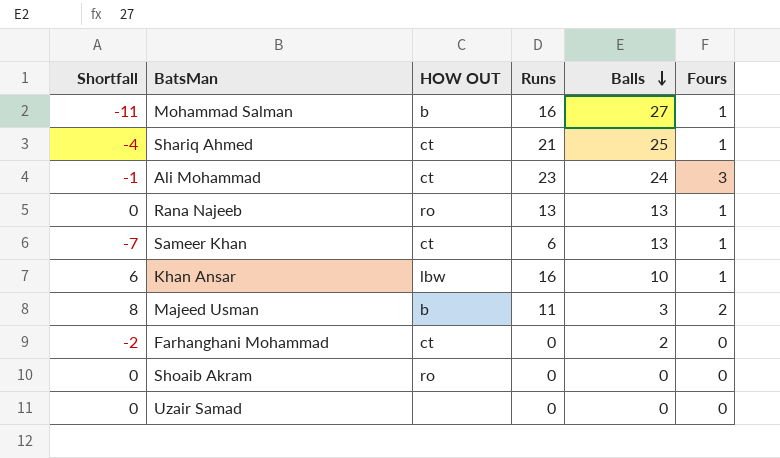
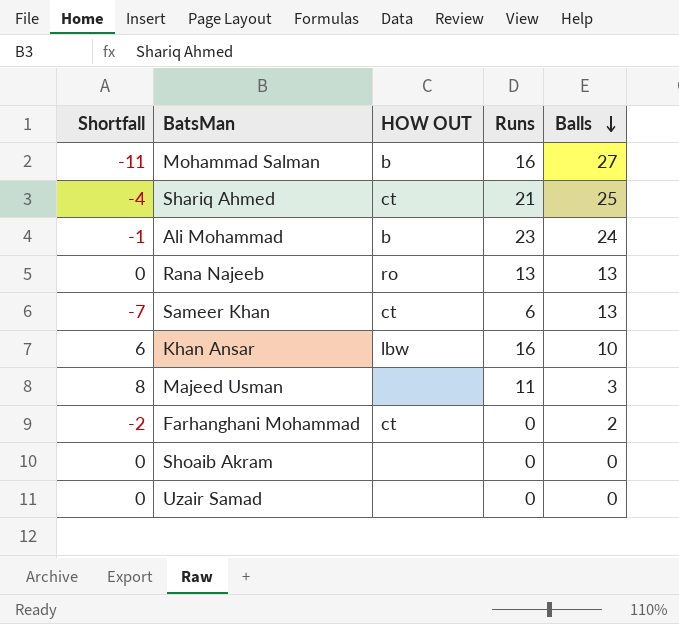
column Fours | position: 6 -> none
Ali Mohammad | HOW OUT: ct -> b
Majeed Usman | HOW OUT: b -> none
Shoaib Akram | HOW OUT: ro -> none

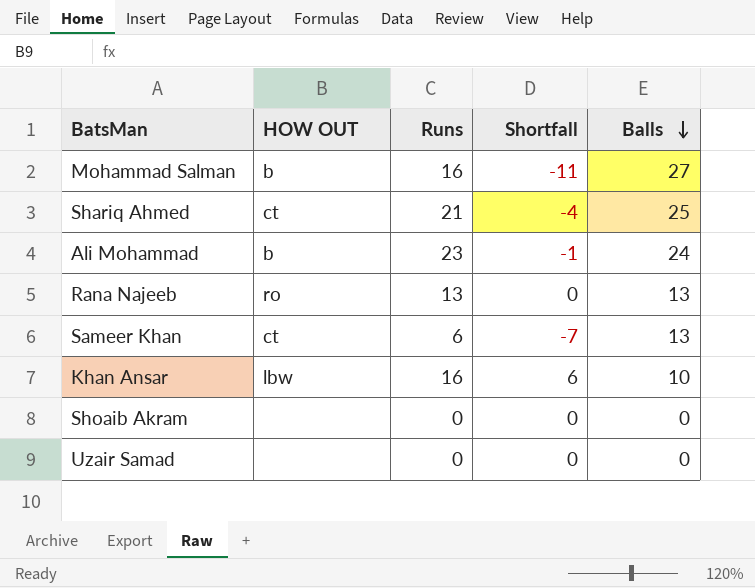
column Shortfall | position: 1 -> 4
row Majeed Usman: 8 | none | 11 | 3 -> none
row Farhanghani Mohammad: -2 | ct | 0 | 2 -> none

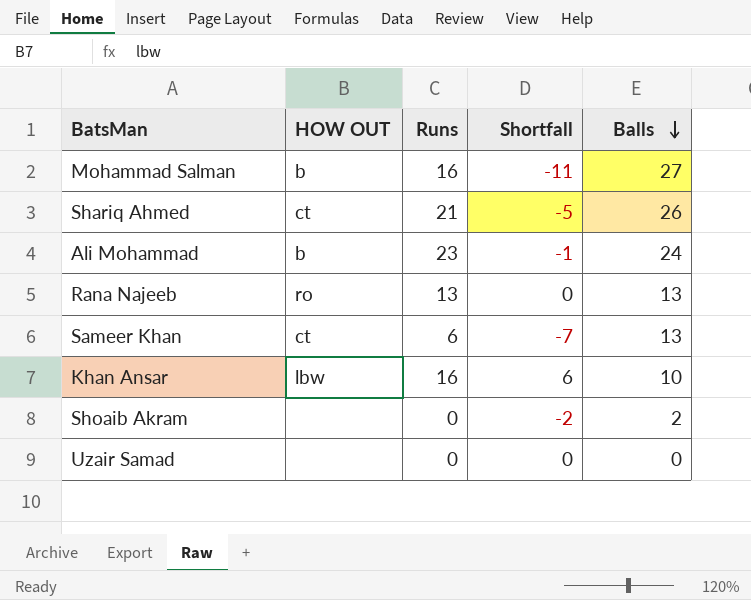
Shariq Ahmed | Shortfall: -4 -> -5
Shariq Ahmed | Balls: 25 -> 26
Shoaib Akram | Shortfall: 0 -> -2
Shoaib Akram | Balls: 0 -> 2

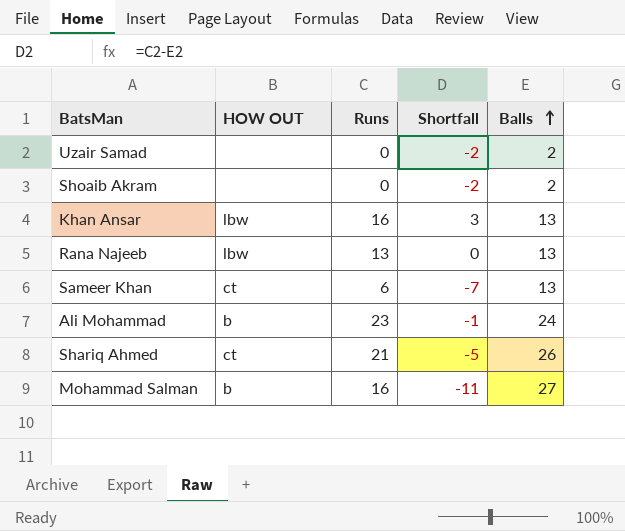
row order: Balls descending -> Balls ascending
Uzair Samad | Shortfall: 0 -> -2
Uzair Samad | Balls: 0 -> 2
Khan Ansar | Shortfall: 6 -> 3
Khan Ansar | Balls: 10 -> 13
Rana Najeeb | HOW OUT: ro -> lbw

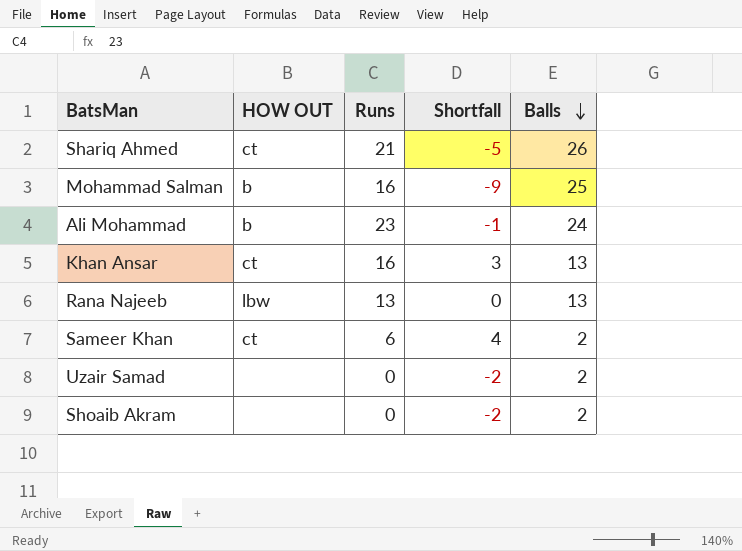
row order: Balls ascending -> Balls descending
Mohammad Salman | Shortfall: -11 -> -9
Mohammad Salman | Balls: 27 -> 25
Khan Ansar | HOW OUT: lbw -> ct
Sameer Khan | Shortfall: -7 -> 4
Sameer Khan | Balls: 13 -> 2

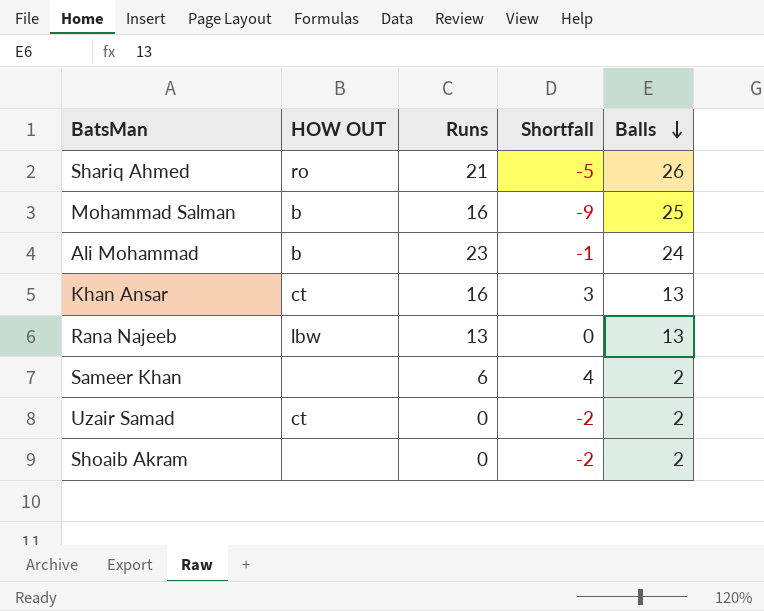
Shariq Ahmed | HOW OUT: ct -> ro
Sameer Khan | HOW OUT: ct -> none
Uzair Samad | HOW OUT: none -> ct

